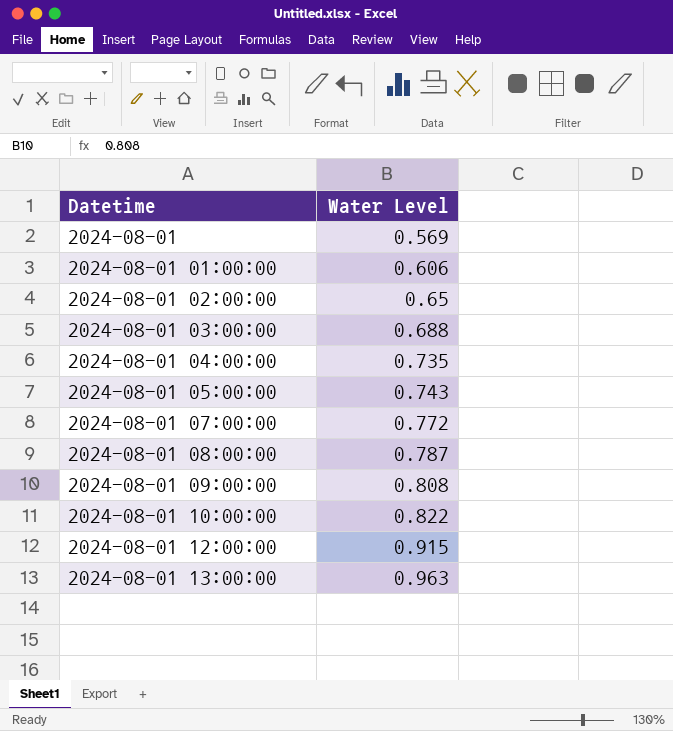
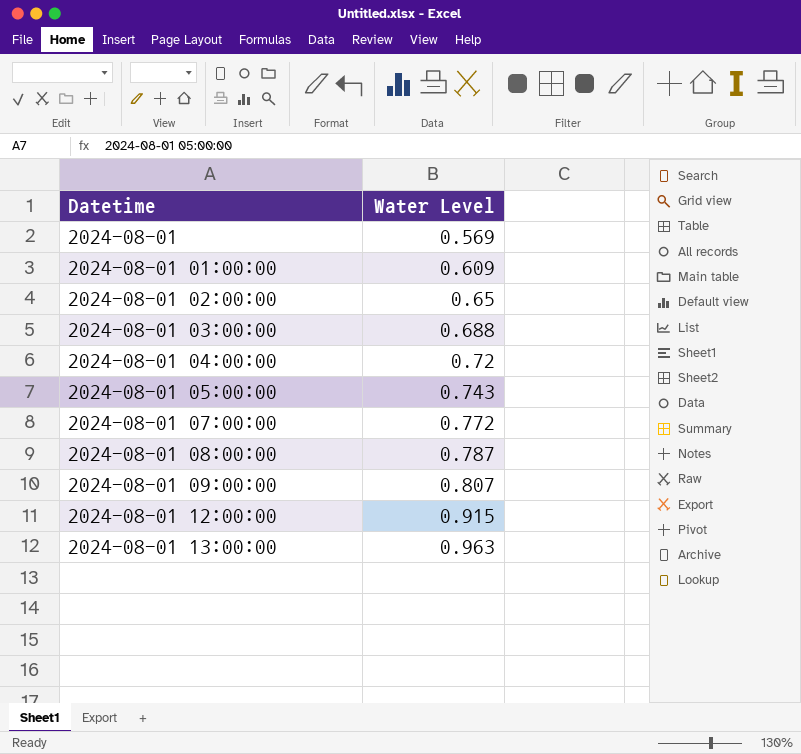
row 2024-08-01 10:00:00: 0.822 -> none
2024-08-01 01:00:00 | Water Level: 0.606 -> 0.609
2024-08-01 04:00:00 | Water Level: 0.735 -> 0.72
2024-08-01 09:00:00 | Water Level: 0.808 -> 0.807

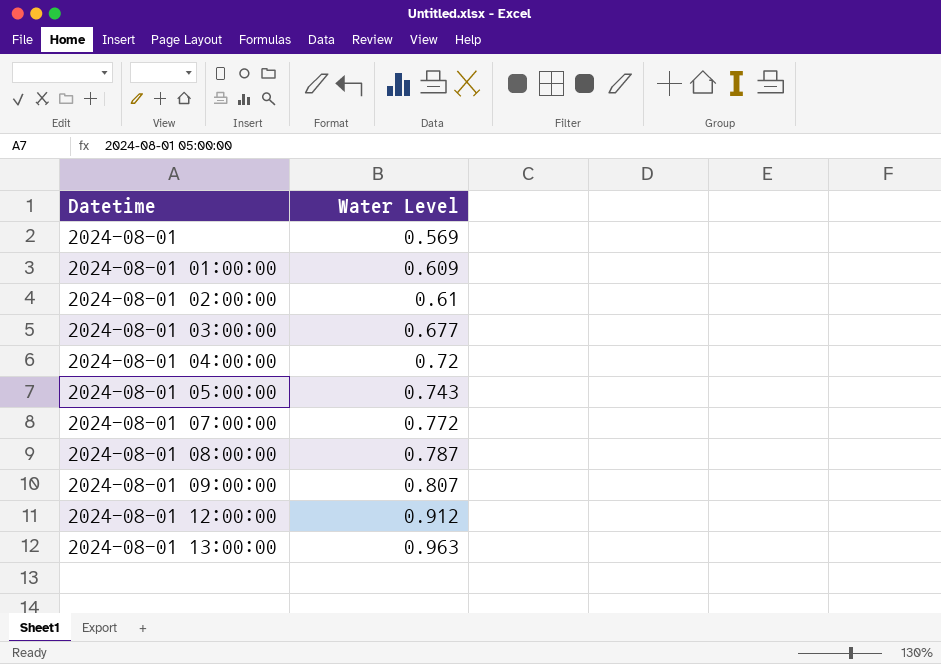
2024-08-01 02:00:00 | Water Level: 0.65 -> 0.61
2024-08-01 03:00:00 | Water Level: 0.688 -> 0.677
2024-08-01 12:00:00 | Water Level: 0.915 -> 0.912

